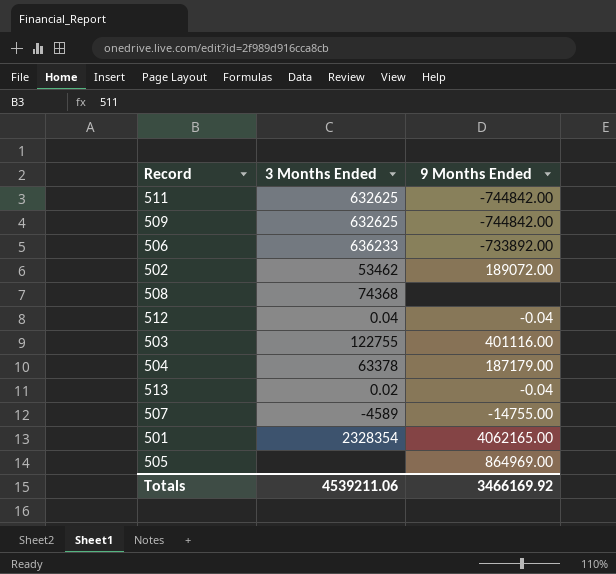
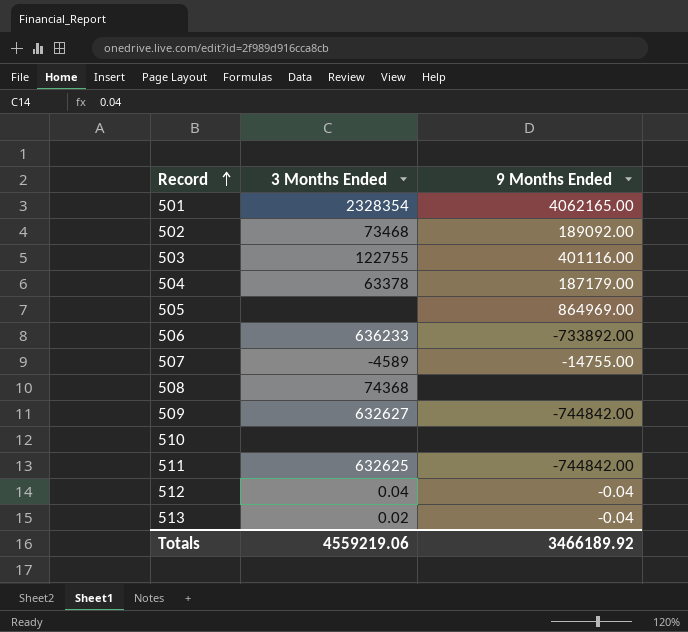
row order: none -> Record ascending
502 | 3 Months Ended: 53462 -> 73468
502 | 9 Months Ended: 189072.00 -> 189092.00
509 | 3 Months Ended: 632625 -> 632627
row 510: none -> none | none
Totals | 3 Months Ended: 4539211.06 -> 4559219.06
Totals | 9 Months Ended: 3466169.92 -> 3466189.92

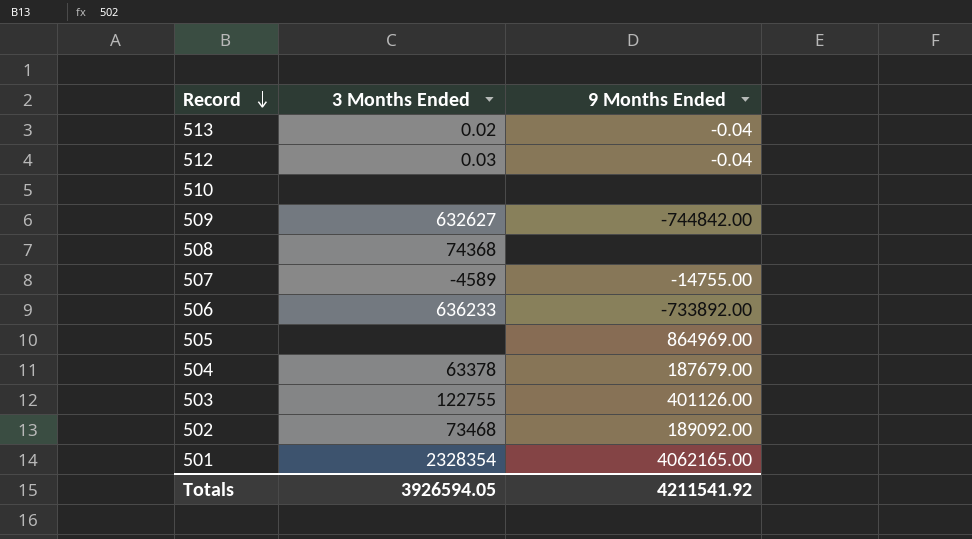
row order: Record ascending -> Record descending
row 511: 632625 | -744842.00 -> none
512 | 3 Months Ended: 0.04 -> 0.03
504 | 9 Months Ended: 187179.00 -> 187679.00
503 | 9 Months Ended: 401116.00 -> 401126.00
Totals | 3 Months Ended: 4559219.06 -> 3926594.05
Totals | 9 Months Ended: 3466189.92 -> 4211541.92

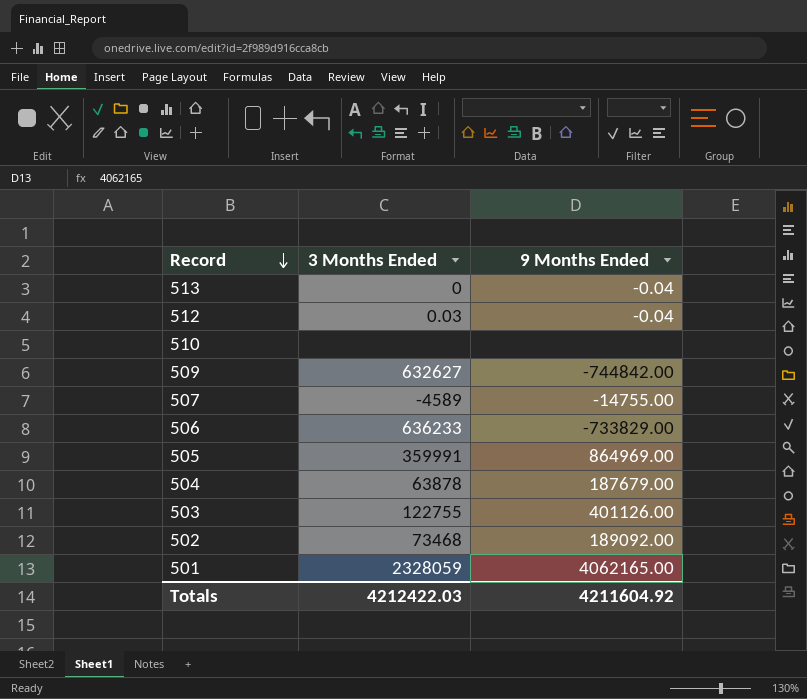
row 508: 74368 | none -> none
513 | 3 Months Ended: 0.02 -> 0
506 | 9 Months Ended: -733892.00 -> -733829.00
505 | 3 Months Ended: none -> 359991
504 | 3 Months Ended: 63378 -> 63878
501 | 3 Months Ended: 2328354 -> 2328059
Totals | 3 Months Ended: 3926594.05 -> 4212422.03
Totals | 9 Months Ended: 4211541.92 -> 4211604.92

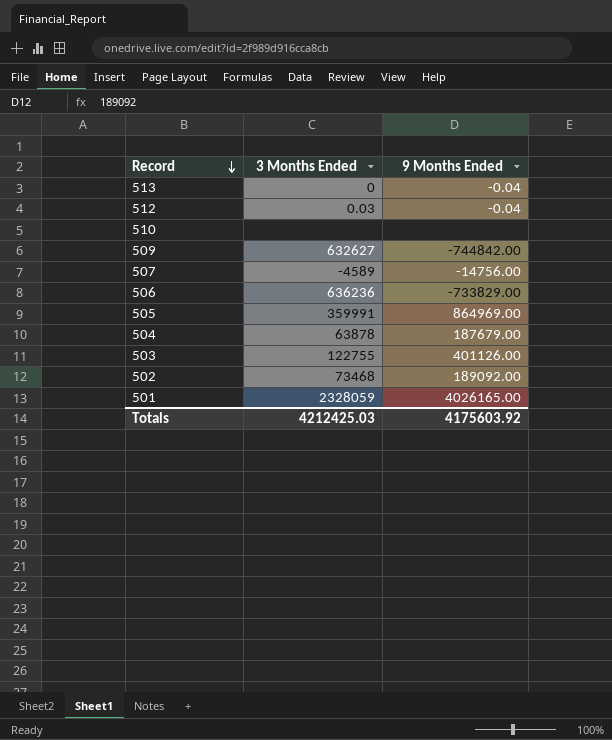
507 | 9 Months Ended: -14755.00 -> -14756.00
506 | 3 Months Ended: 636233 -> 636236
501 | 9 Months Ended: 4062165.00 -> 4026165.00
Totals | 3 Months Ended: 4212422.03 -> 4212425.03
Totals | 9 Months Ended: 4211604.92 -> 4175603.92

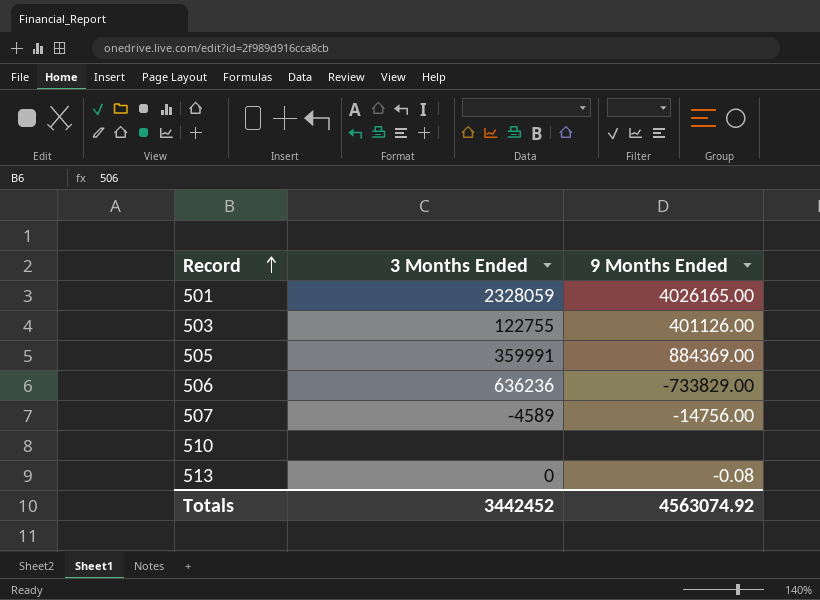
row order: Record descending -> Record ascending
row 512: 0.03 | -0.04 -> none
row 509: 632627 | -744842.00 -> none
row 504: 63878 | 187679.00 -> none
row 502: 73468 | 189092.00 -> none
505 | 9 Months Ended: 864969.00 -> 884369.00
513 | 9 Months Ended: -0.04 -> -0.08
Totals | 3 Months Ended: 4212425.03 -> 3442452
Totals | 9 Months Ended: 4175603.92 -> 4563074.92

